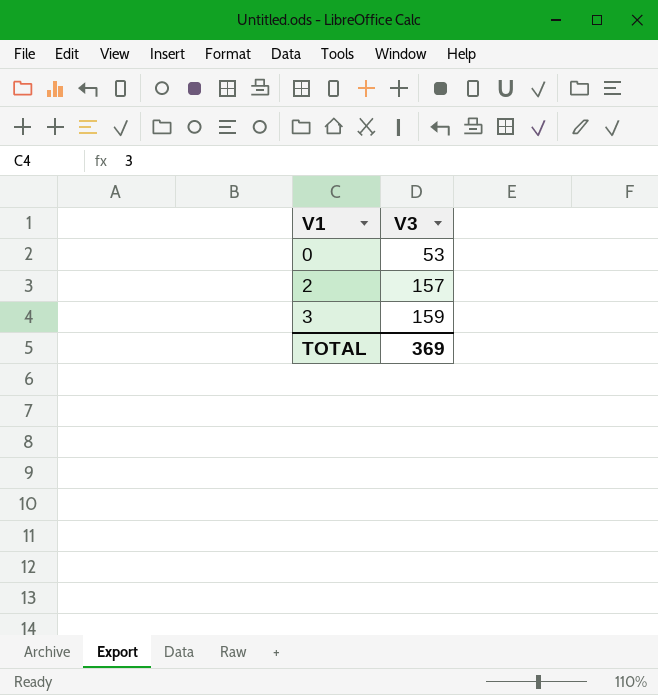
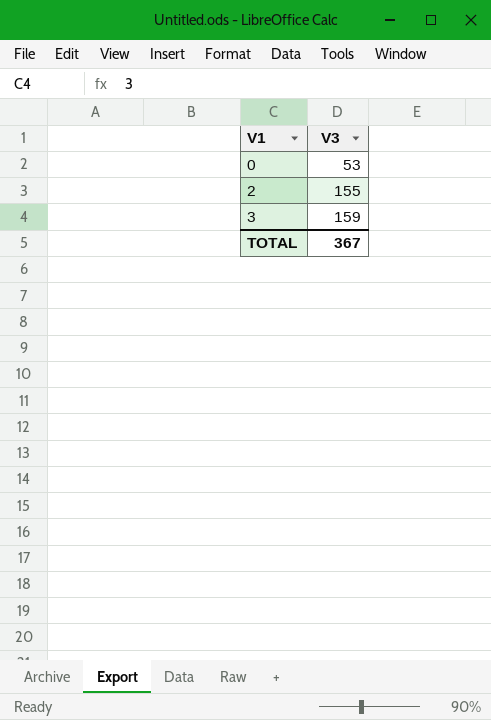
2 | V3: 157 -> 155
TOTAL | V3: 369 -> 367

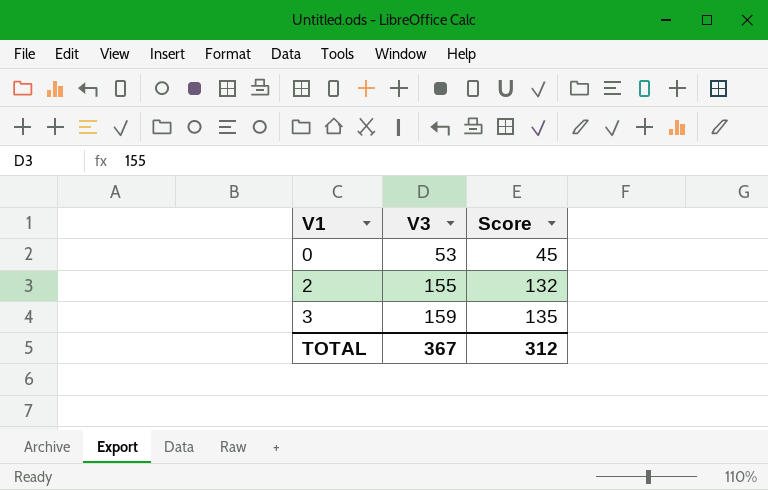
column Score | formula: none -> [V3] * 0.85

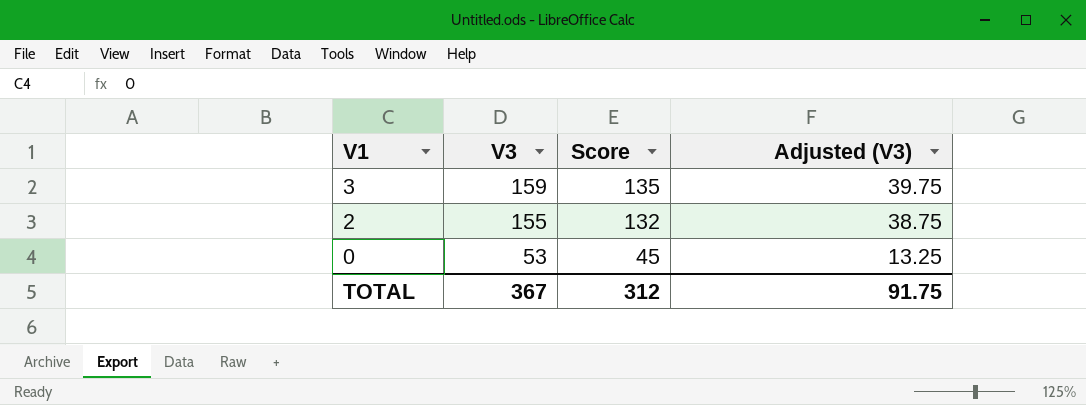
row order: V1 ascending -> V1 descending
column Adjusted (V3) | formula: none -> [V3] * 0.25

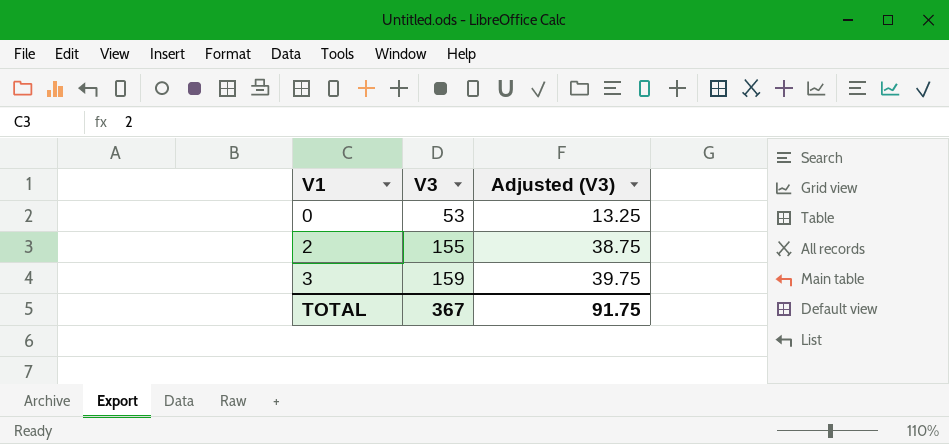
row order: V1 descending -> V1 ascending
column Score | formula: [V3] * 0.85 -> none

